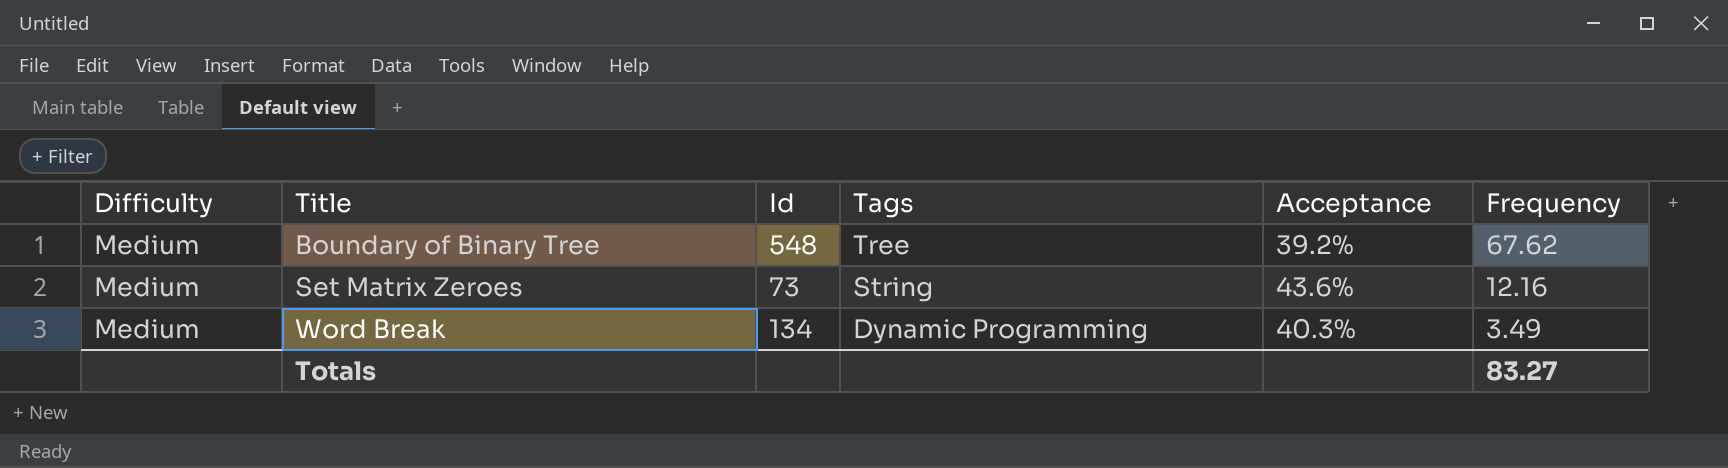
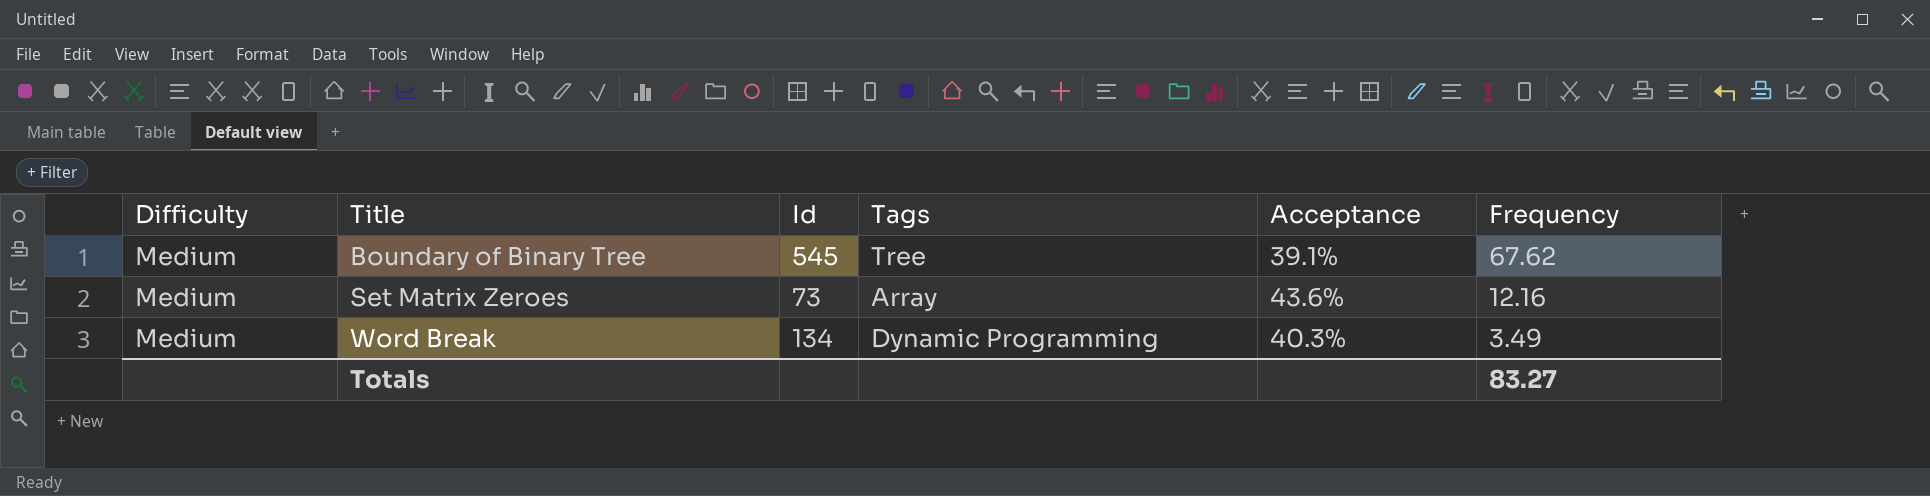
Boundary of Binary Tree | Id: 548 -> 545
Boundary of Binary Tree | Acceptance: 39.2% -> 39.1%
Set Matrix Zeroes | Tags: String -> Array

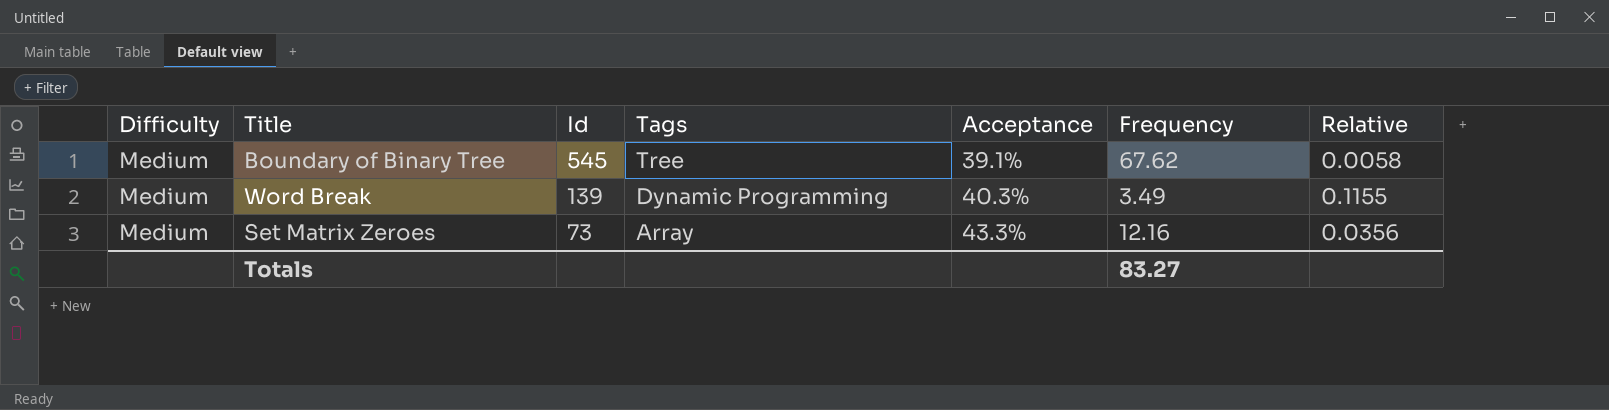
row order: Title ascending -> Id descending
column Relative | formula: none -> [Acceptance] / [Frequency]
Word Break | Id: 134 -> 139
Set Matrix Zeroes | Acceptance: 43.6% -> 43.3%

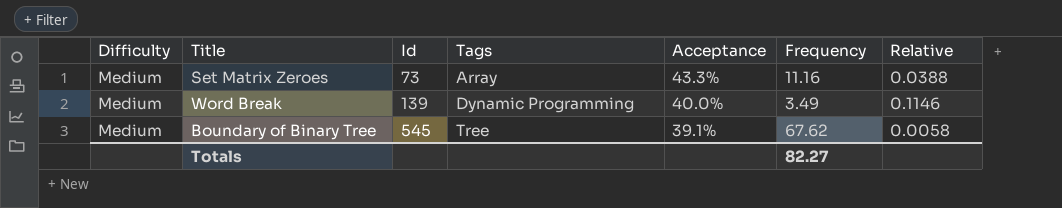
row order: Id descending -> Id ascending
Set Matrix Zeroes | Frequency: 12.16 -> 11.16
Set Matrix Zeroes | Relative: 0.0356 -> 0.0388
Word Break | Acceptance: 40.3% -> 40.0%
Word Break | Relative: 0.1155 -> 0.1146
Totals | Frequency: 83.27 -> 82.27

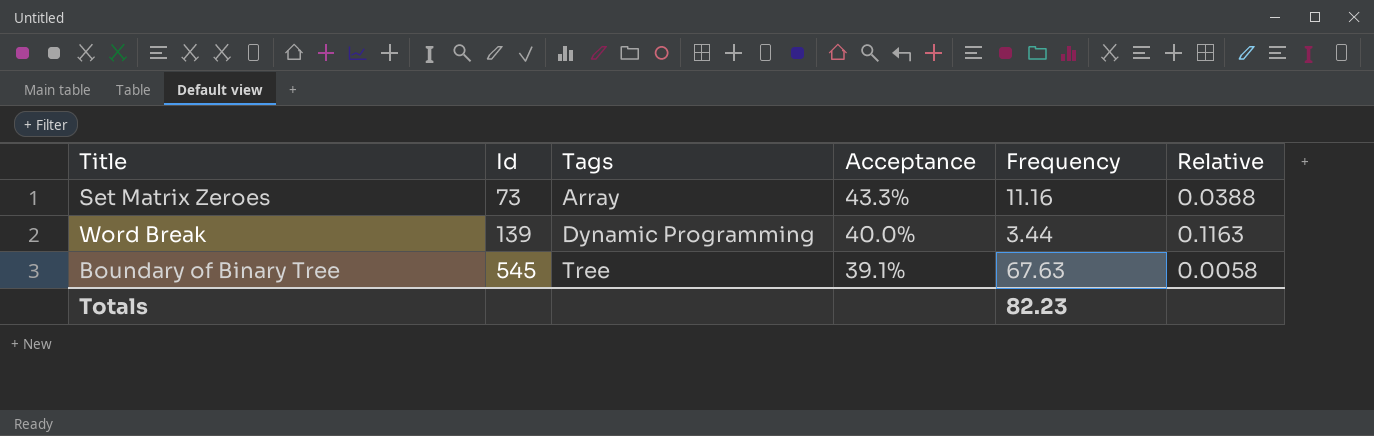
column Difficulty | position: 1 -> none
Word Break | Frequency: 3.49 -> 3.44
Word Break | Relative: 0.1146 -> 0.1163
Boundary of Binary Tree | Frequency: 67.62 -> 67.63
Totals | Frequency: 82.27 -> 82.23

